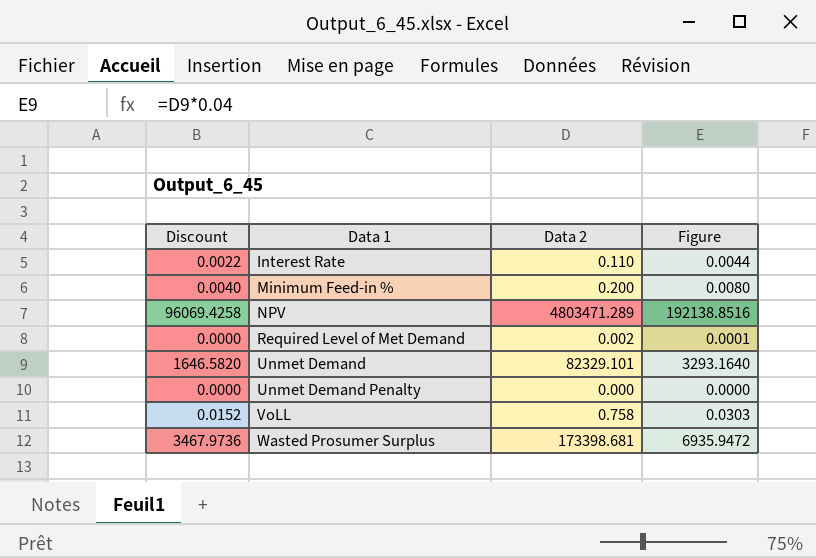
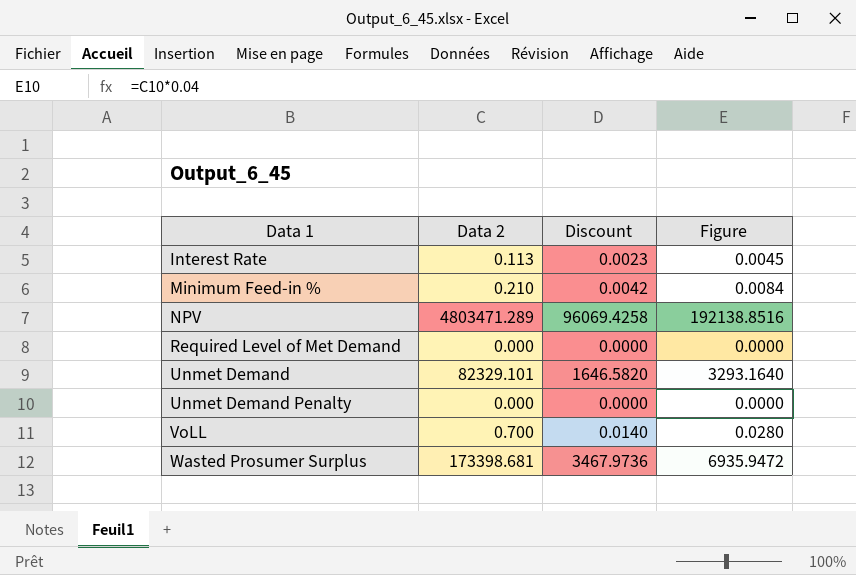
column Discount | position: 1 -> 3
Interest Rate | Data 2: 0.110 -> 0.113
Interest Rate | Discount: 0.0022 -> 0.0023
Interest Rate | Figure: 0.0044 -> 0.0045
Minimum Feed-in % | Data 2: 0.200 -> 0.210
Minimum Feed-in % | Discount: 0.0040 -> 0.0042
Minimum Feed-in % | Figure: 0.0080 -> 0.0084
Required Level of Met Demand | Data 2: 0.002 -> 0.000
Required Level of Met Demand | Figure: 0.0001 -> 0.0000
VoLL | Data 2: 0.758 -> 0.700
VoLL | Discount: 0.0152 -> 0.0140
VoLL | Figure: 0.0303 -> 0.0280

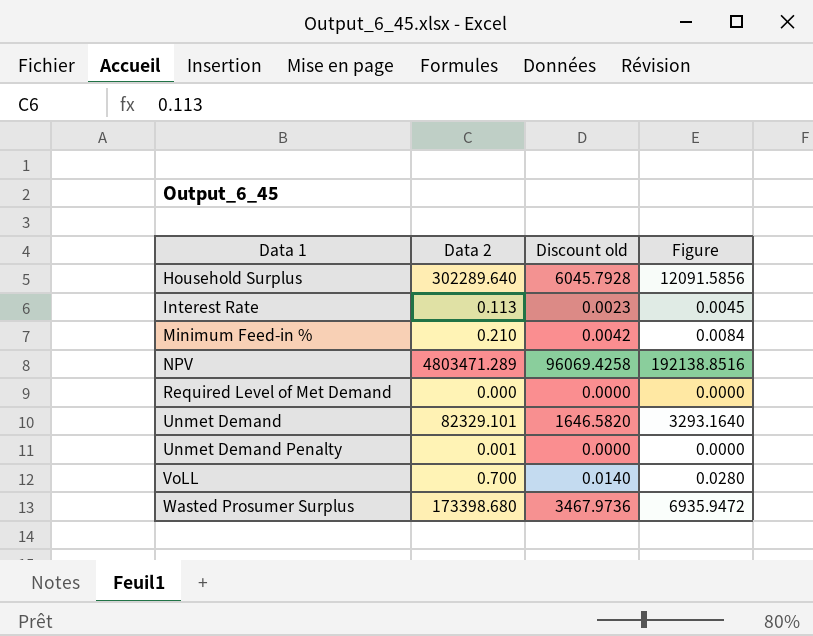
column name: Discount -> Discount old
row Household Surplus: none -> 302289.640 | 6045.7928 | 12091.5856
Unmet Demand Penalty | Data 2: 0.000 -> 0.001
Wasted Prosumer Surplus | Data 2: 173398.681 -> 173398.680

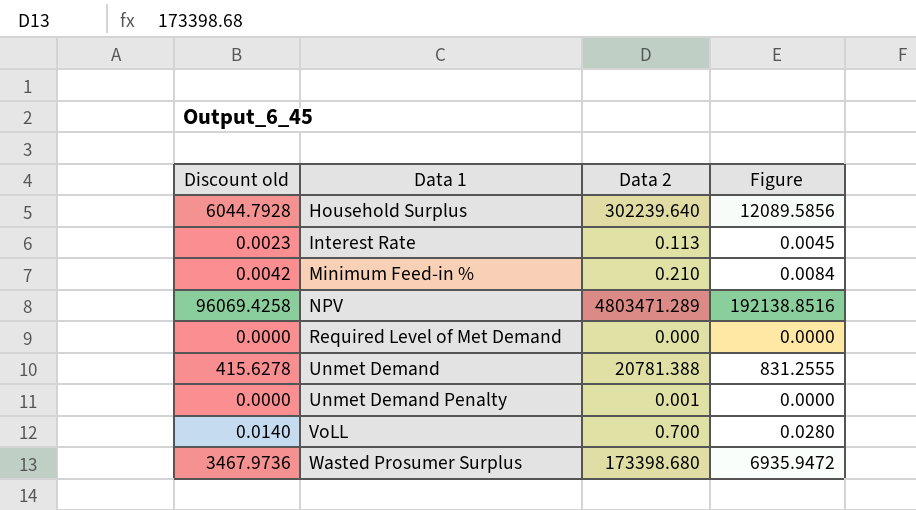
column Discount old | position: 3 -> 1
Household Surplus | Discount old: 6045.7928 -> 6044.7928
Household Surplus | Data 2: 302289.640 -> 302239.640
Household Surplus | Figure: 12091.5856 -> 12089.5856
Unmet Demand | Discount old: 1646.5820 -> 415.6278
Unmet Demand | Data 2: 82329.101 -> 20781.388
Unmet Demand | Figure: 3293.1640 -> 831.2555

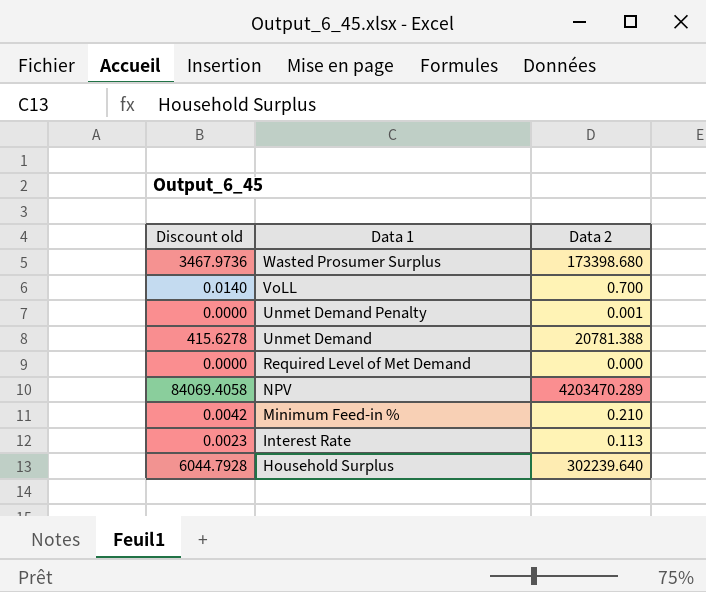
row order: Data 1 ascending -> Data 1 descending
column Figure | formula: [Data 2] * 0.04 -> none
NPV | Discount old: 96069.4258 -> 84069.4058
NPV | Data 2: 4803471.289 -> 4203470.289

